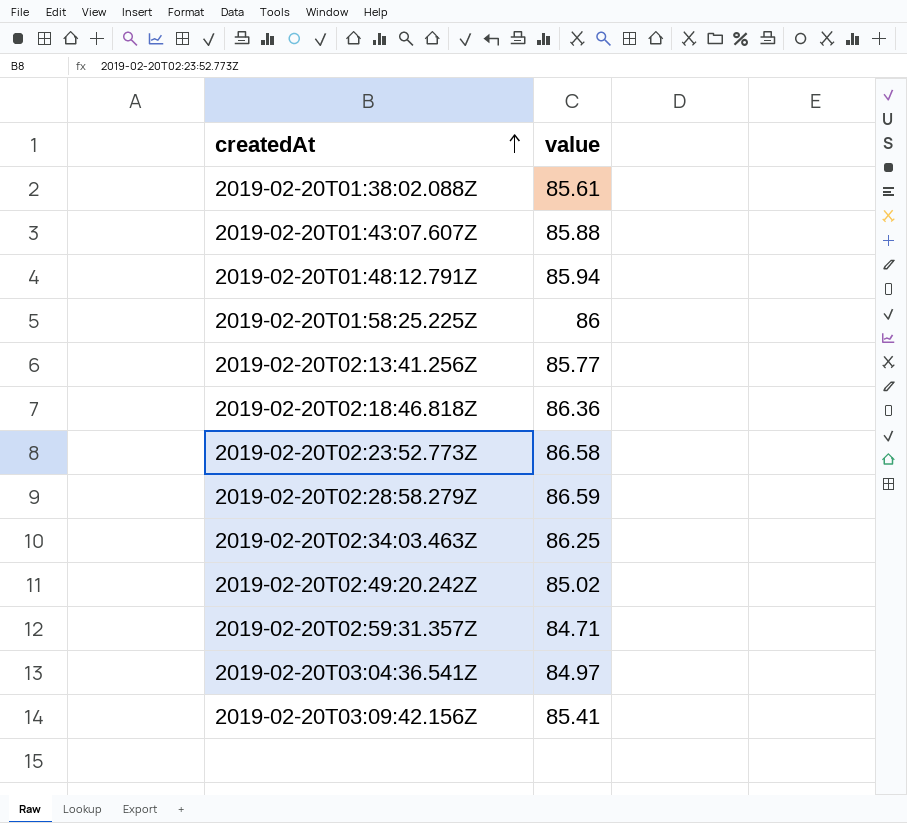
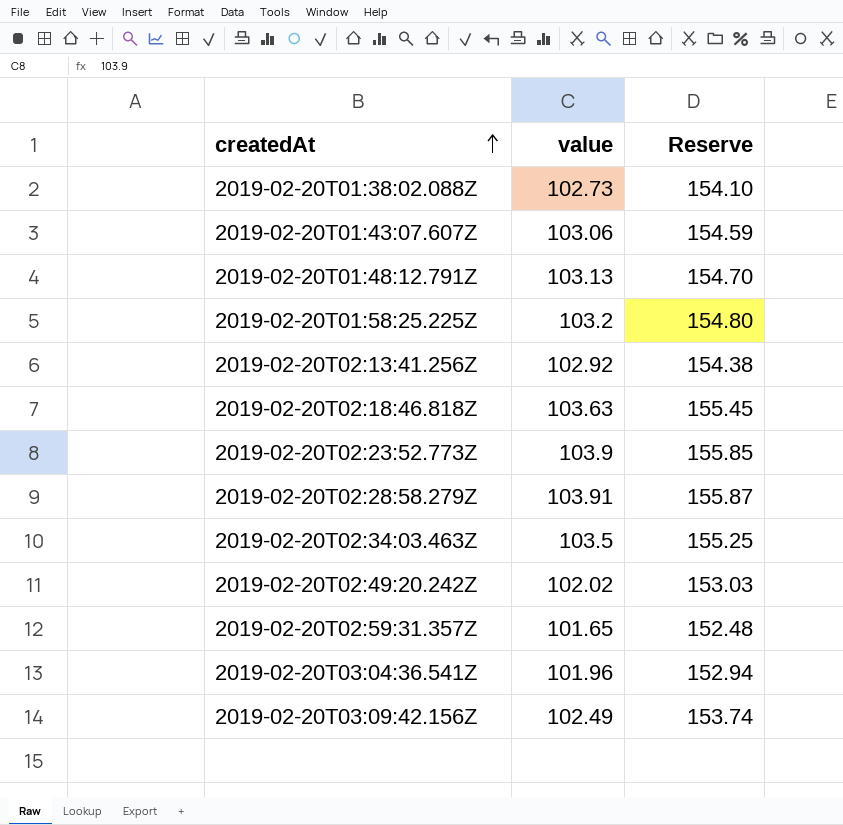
column Reserve | formula: none -> [value] * 1.5
2019-02-20T01:38:02.088Z | value: 85.61 -> 102.73
2019-02-20T01:43:07.607Z | value: 85.88 -> 103.06
2019-02-20T01:48:12.791Z | value: 85.94 -> 103.13
2019-02-20T01:58:25.225Z | value: 86 -> 103.2
2019-02-20T02:13:41.256Z | value: 85.77 -> 102.92
2019-02-20T02:18:46.818Z | value: 86.36 -> 103.63
2019-02-20T02:23:52.773Z | value: 86.58 -> 103.9
2019-02-20T02:28:58.279Z | value: 86.59 -> 103.91
2019-02-20T02:34:03.463Z | value: 86.25 -> 103.5
2019-02-20T02:49:20.242Z | value: 85.02 -> 102.02
2019-02-20T02:59:31.357Z | value: 84.71 -> 101.65
2019-02-20T03:04:36.541Z | value: 84.97 -> 101.96
2019-02-20T03:09:42.156Z | value: 85.41 -> 102.49

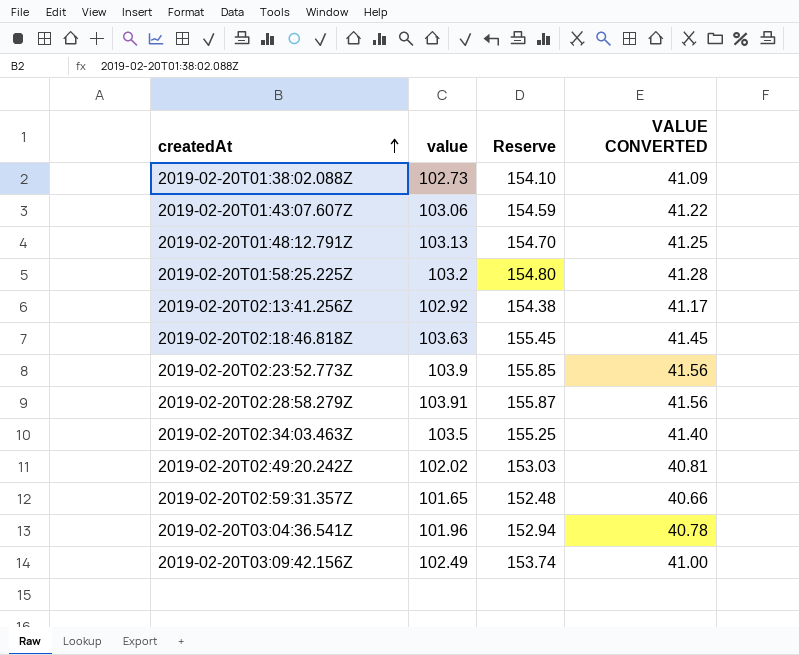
column VALUE CONVERTED | formula: none -> [value] * 0.4

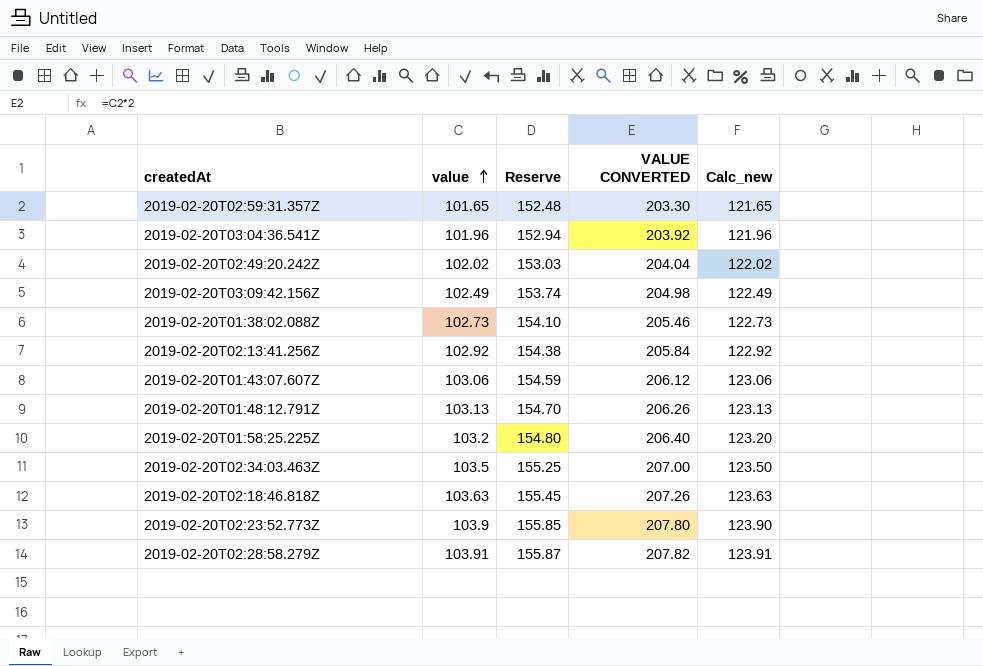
row order: createdAt ascending -> value ascending
column VALUE CONVERTED | formula: [value] * 0.4 -> [value] * 2
column Calc_new | formula: none -> [value] + 20

